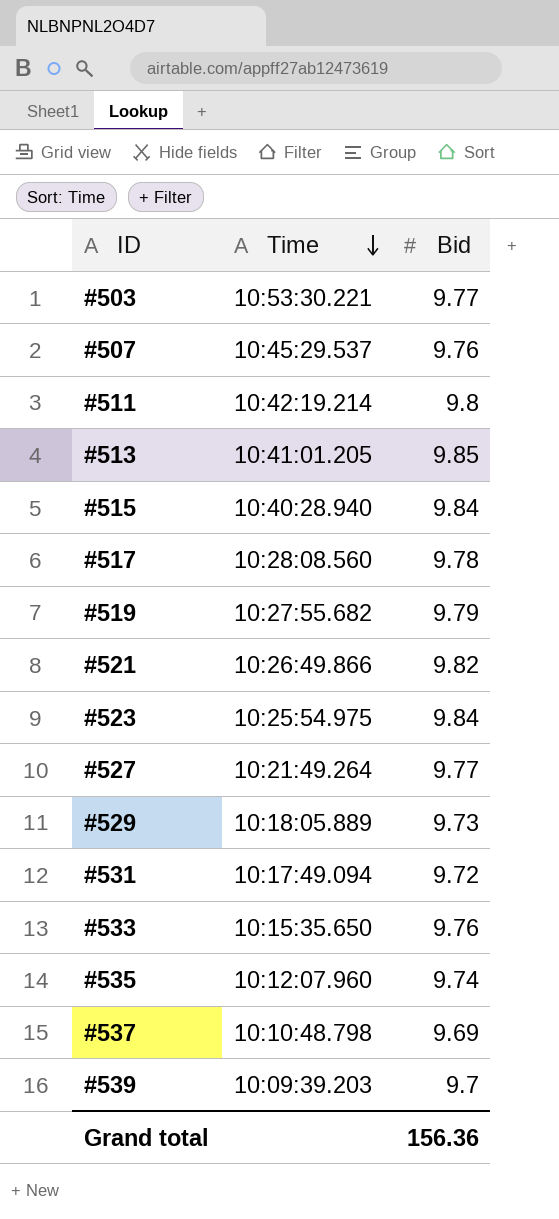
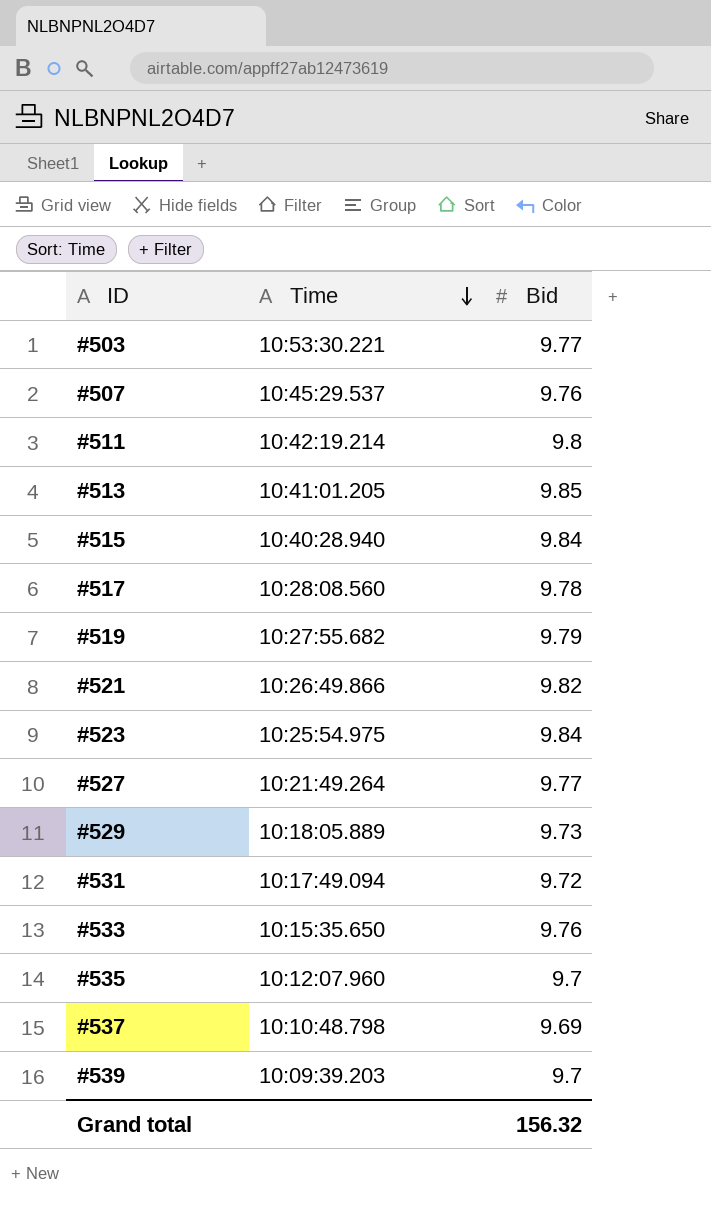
#535 | Bid: 9.74 -> 9.7
Grand total | Bid: 156.36 -> 156.32

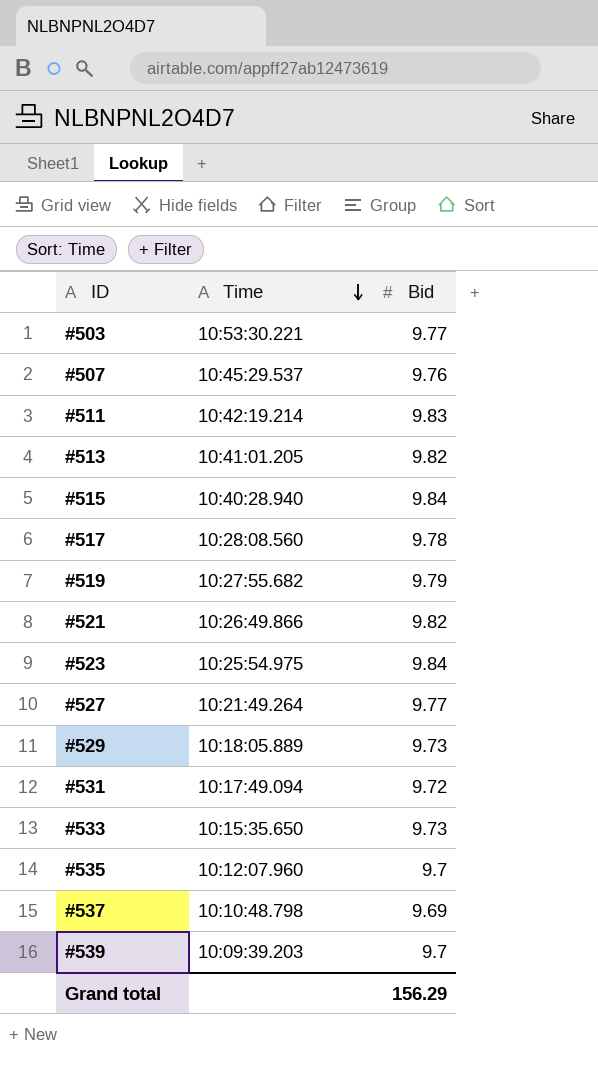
#511 | Bid: 9.8 -> 9.83
#513 | Bid: 9.85 -> 9.82
#533 | Bid: 9.76 -> 9.73
Grand total | Bid: 156.32 -> 156.29

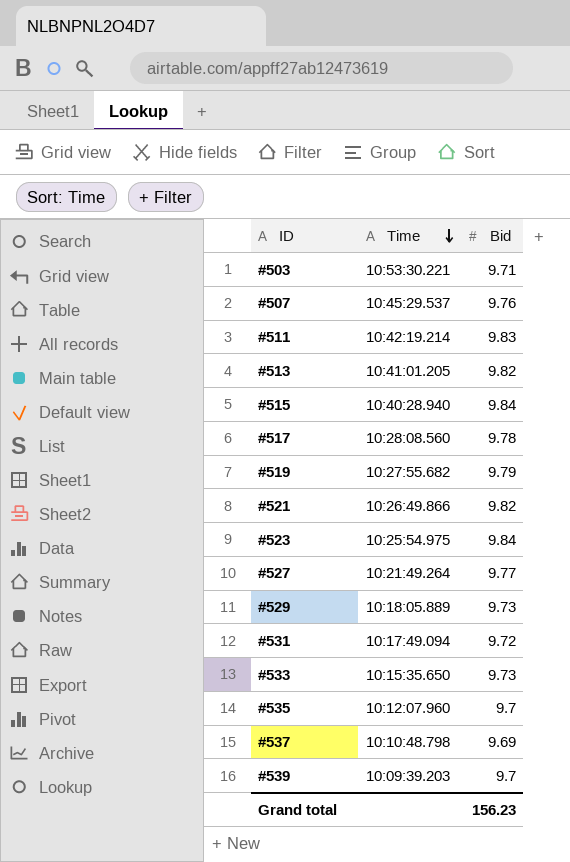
#503 | Bid: 9.77 -> 9.71
Grand total | Bid: 156.29 -> 156.23

